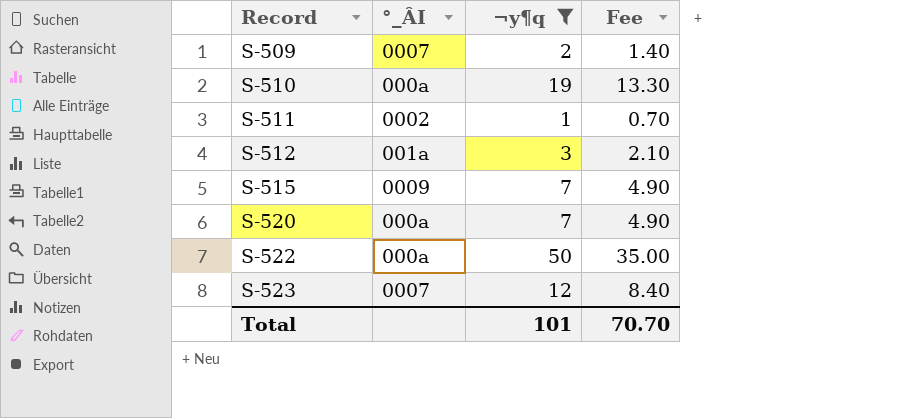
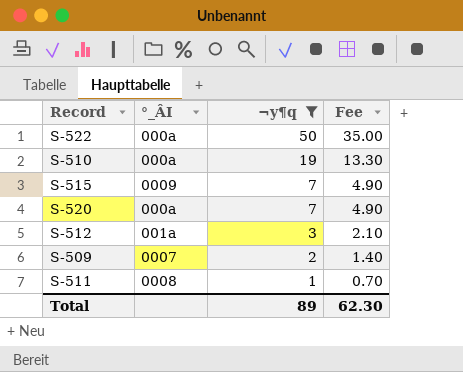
row order: Record ascending -> ¬y¶q descending
row S-523: 0007 | 12 | 8.40 -> none
S-511 | °_ÂI: 0002 -> 0008
Total | ¬y¶q: 101 -> 89
Total | Fee: 70.70 -> 62.30

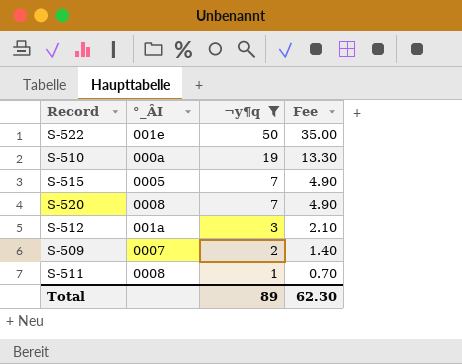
S-522 | °_ÂI: 000a -> 001e
S-515 | °_ÂI: 0009 -> 0005
S-520 | °_ÂI: 000a -> 0008

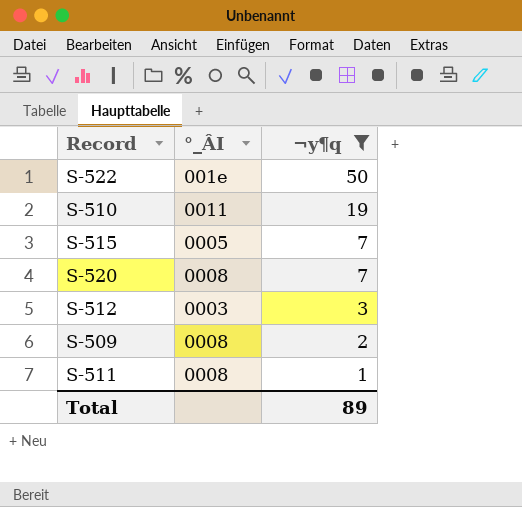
column Fee | formula: [¬y¶q] * 0.7 -> none
S-510 | °_ÂI: 000a -> 0011
S-512 | °_ÂI: 001a -> 0003
S-509 | °_ÂI: 0007 -> 0008

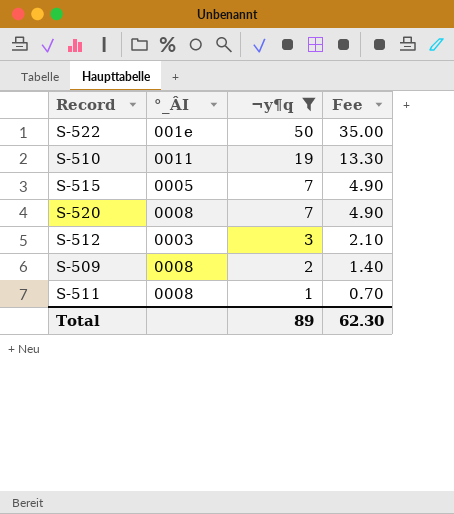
column Fee | formula: none -> [¬y¶q] * 0.7

